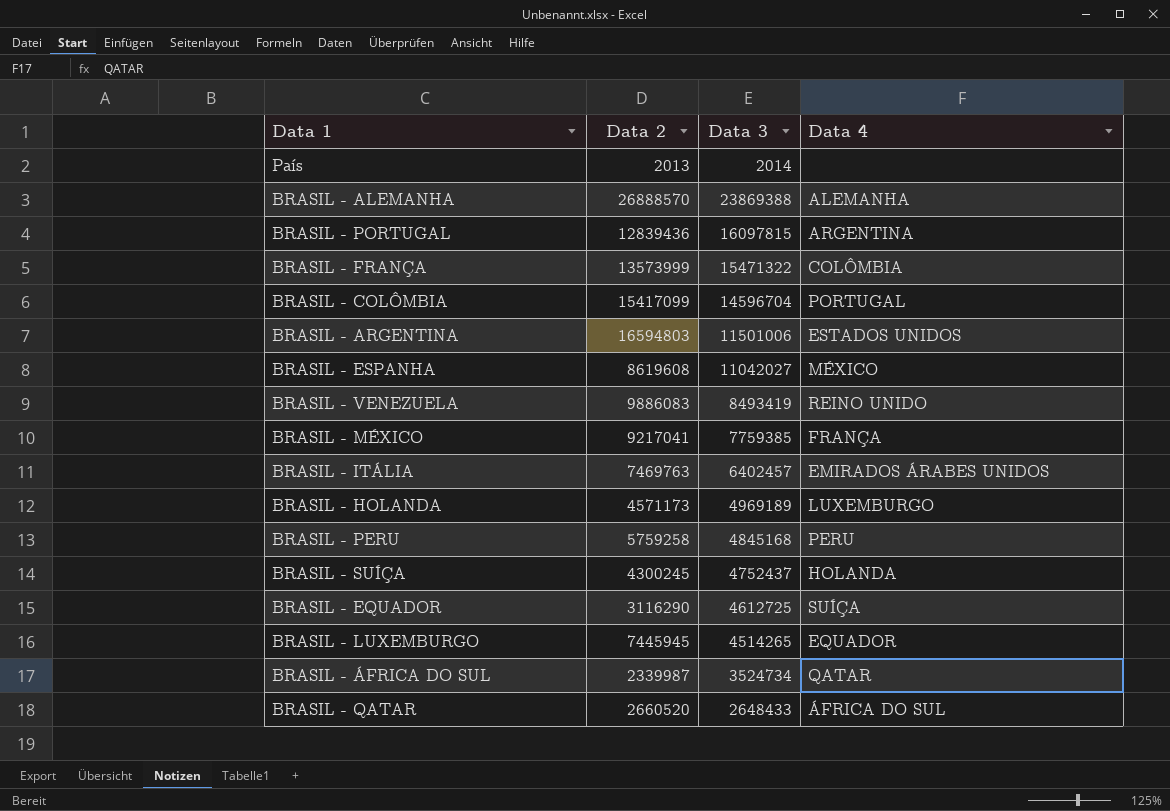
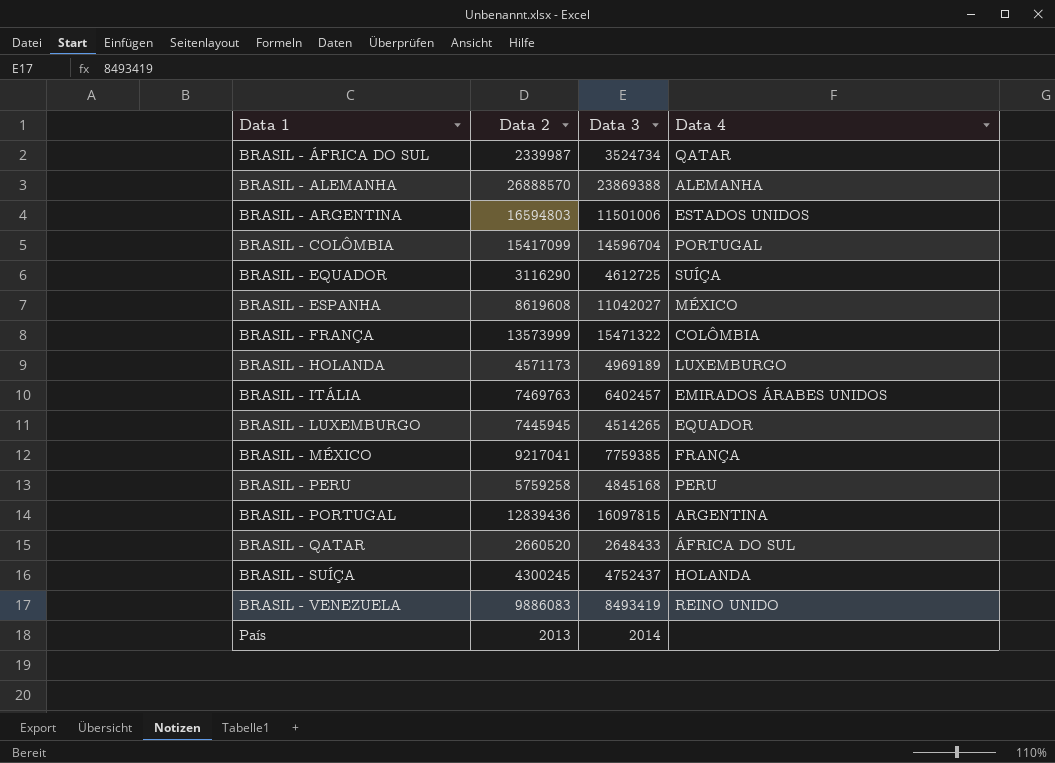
row order: none -> Data 1 ascending

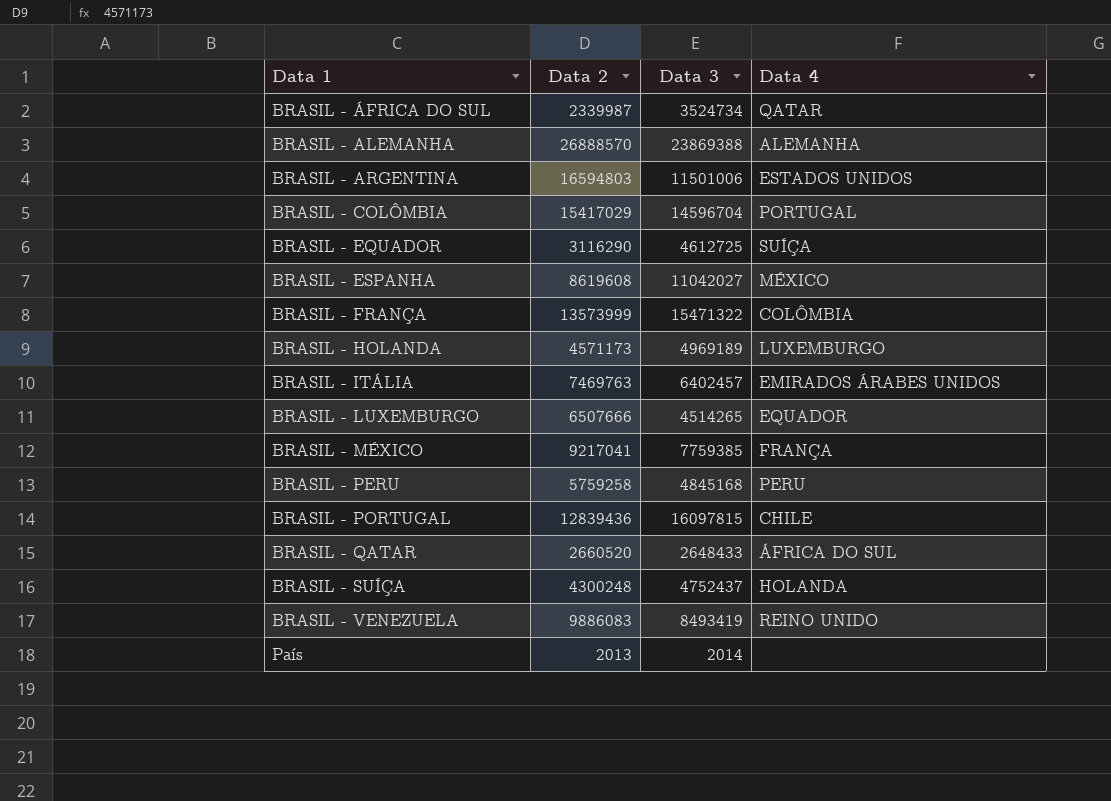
BRASIL - COLÔMBIA | Data 2: 15417099 -> 15417029
BRASIL - LUXEMBURGO | Data 2: 7445945 -> 6507666
BRASIL - PORTUGAL | Data 4: ARGENTINA -> CHILE
BRASIL - SUÍÇA | Data 2: 4300245 -> 4300248

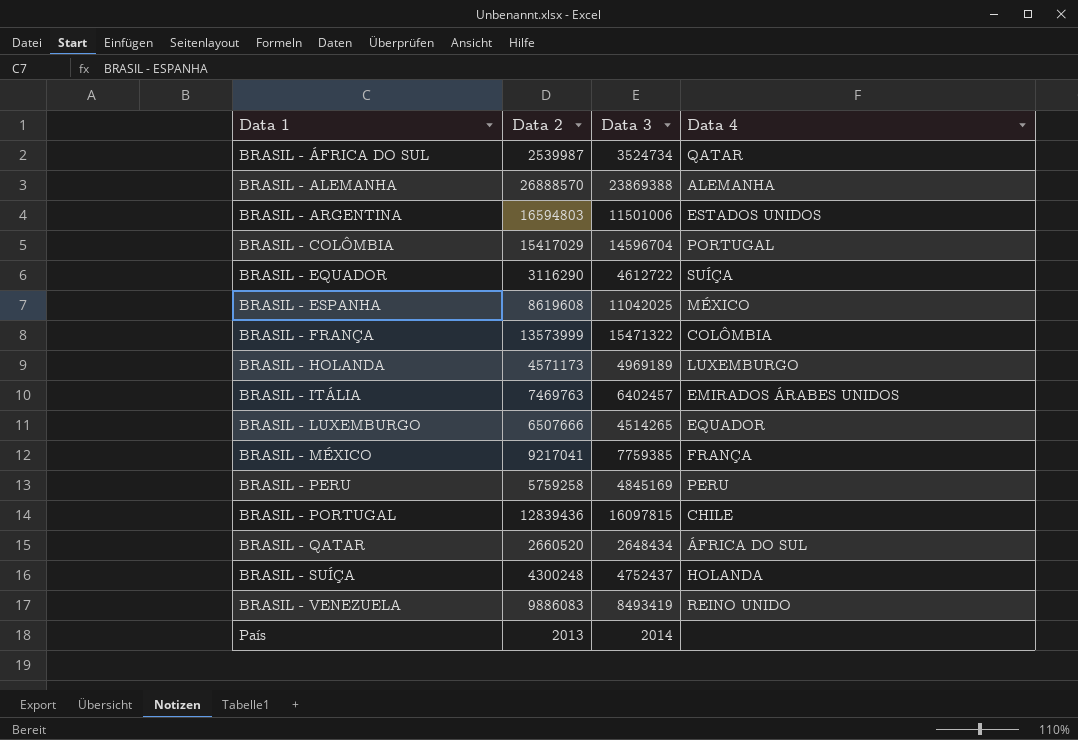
BRASIL - ÁFRICA DO SUL | Data 2: 2339987 -> 2539987
BRASIL - EQUADOR | Data 3: 4612725 -> 4612722
BRASIL - ESPANHA | Data 3: 11042027 -> 11042025
BRASIL - PERU | Data 3: 4845168 -> 4845169
BRASIL - QATAR | Data 3: 2648433 -> 2648434

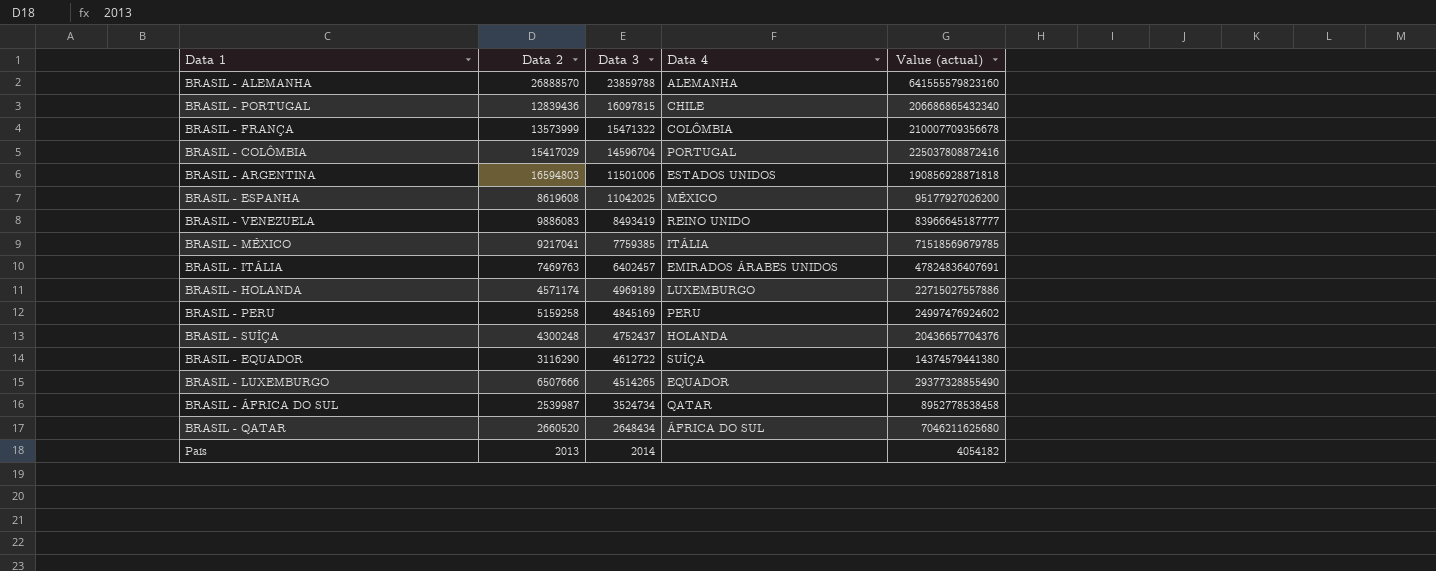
row order: Data 1 ascending -> Data 3 descending
column Value (actual) | formula: none -> [Data 2] * [Data 3]
BRASIL - ALEMANHA | Data 3: 23869388 -> 23859788
BRASIL - MÉXICO | Data 4: FRANÇA -> ITÁLIA
BRASIL - HOLANDA | Data 2: 4571173 -> 4571174
BRASIL - PERU | Data 2: 5759258 -> 5159258

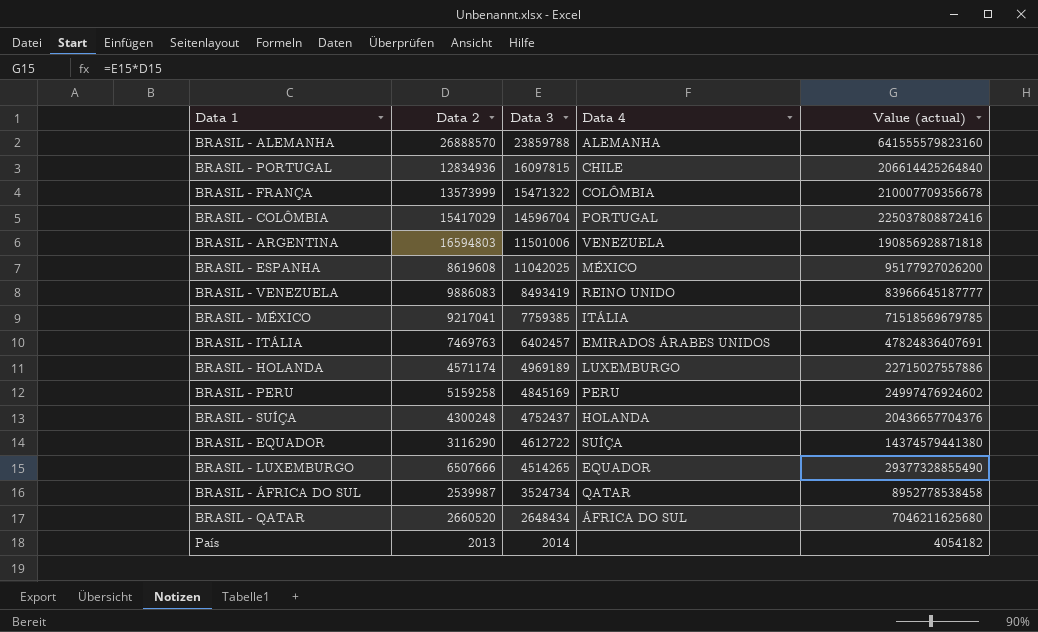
BRASIL - PORTUGAL | Data 2: 12839436 -> 12834936
BRASIL - PORTUGAL | Value (actual): 206686865432340 -> 206614425264840
BRASIL - ARGENTINA | Data 4: ESTADOS UNIDOS -> VENEZUELA

